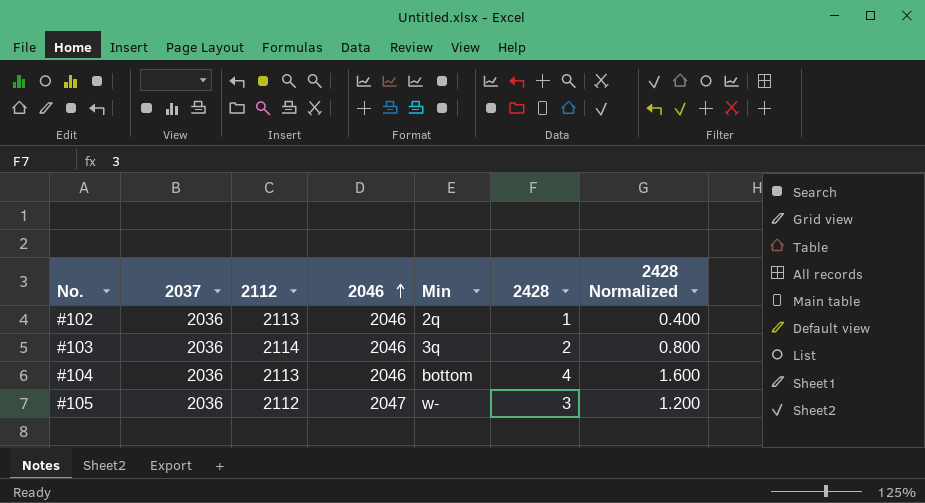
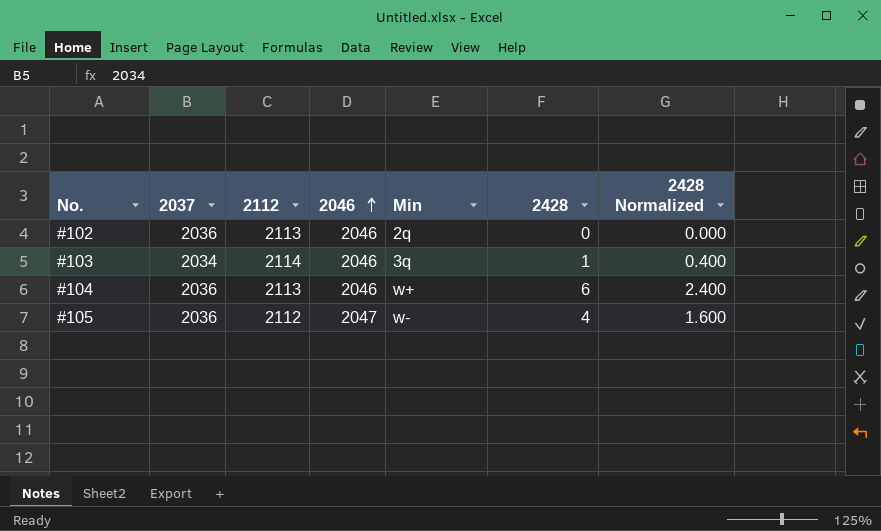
#102 | 2428: 1 -> 0
#102 | 2428 Normalized: 0.400 -> 0.000
#103 | 2037: 2036 -> 2034
#103 | 2428: 2 -> 1
#103 | 2428 Normalized: 0.800 -> 0.400
#104 | Min: bottom -> w+
#104 | 2428: 4 -> 6
#104 | 2428 Normalized: 1.600 -> 2.400
#105 | 2428: 3 -> 4
#105 | 2428 Normalized: 1.200 -> 1.600

